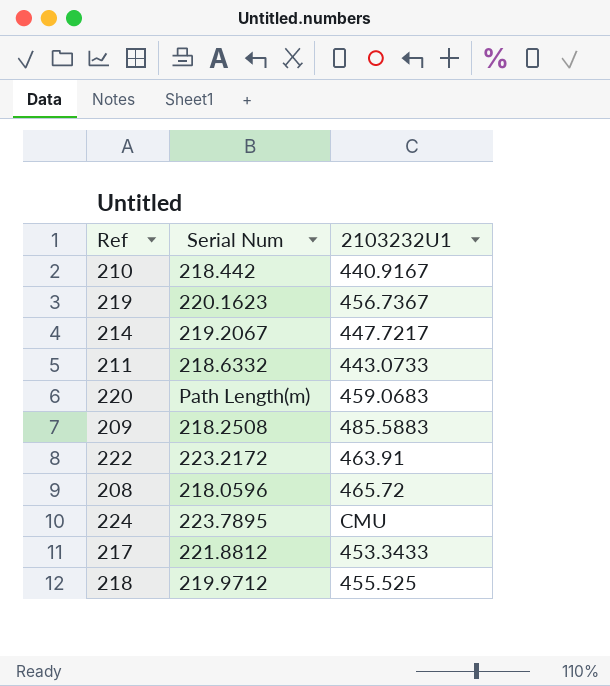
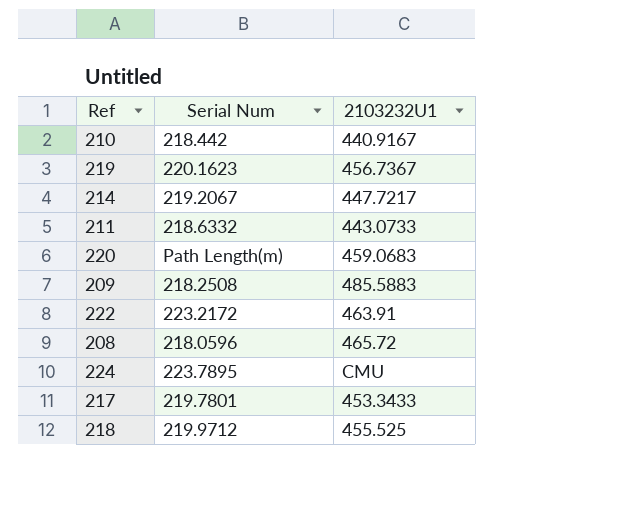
217 | Serial Num: 221.8812 -> 219.7801

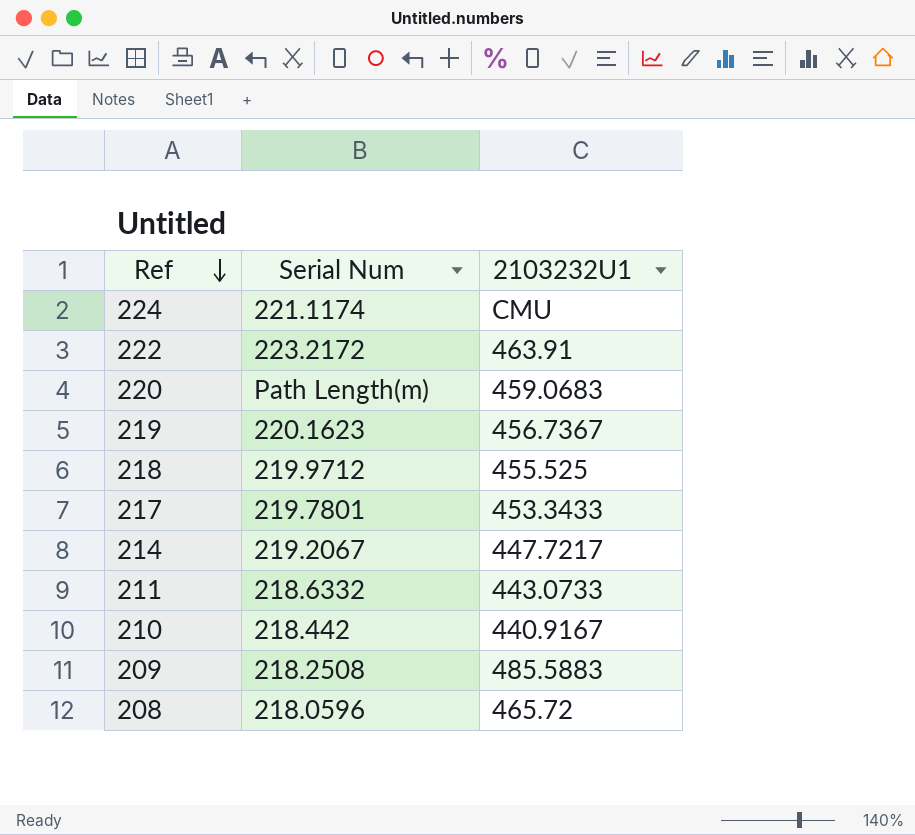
row order: none -> Ref descending
224 | Serial Num: 223.7895 -> 221.1174

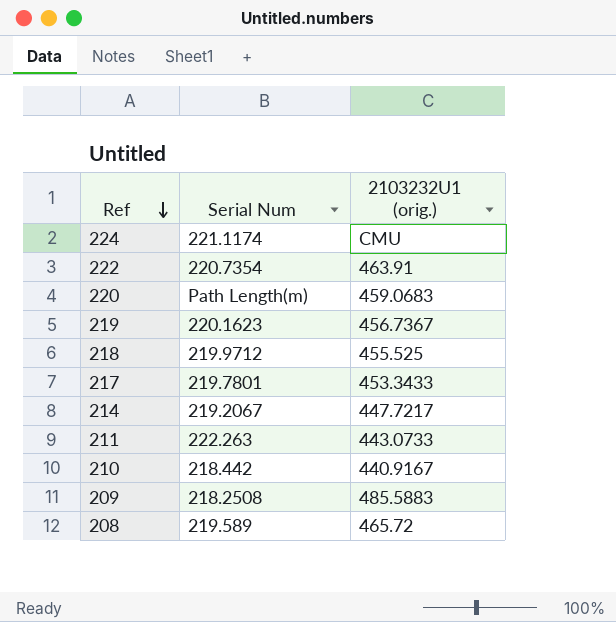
column name: 2103232U1 -> 2103232U1 (orig.)
222 | Serial Num: 223.2172 -> 220.7354
211 | Serial Num: 218.6332 -> 222.263
208 | Serial Num: 218.0596 -> 219.589

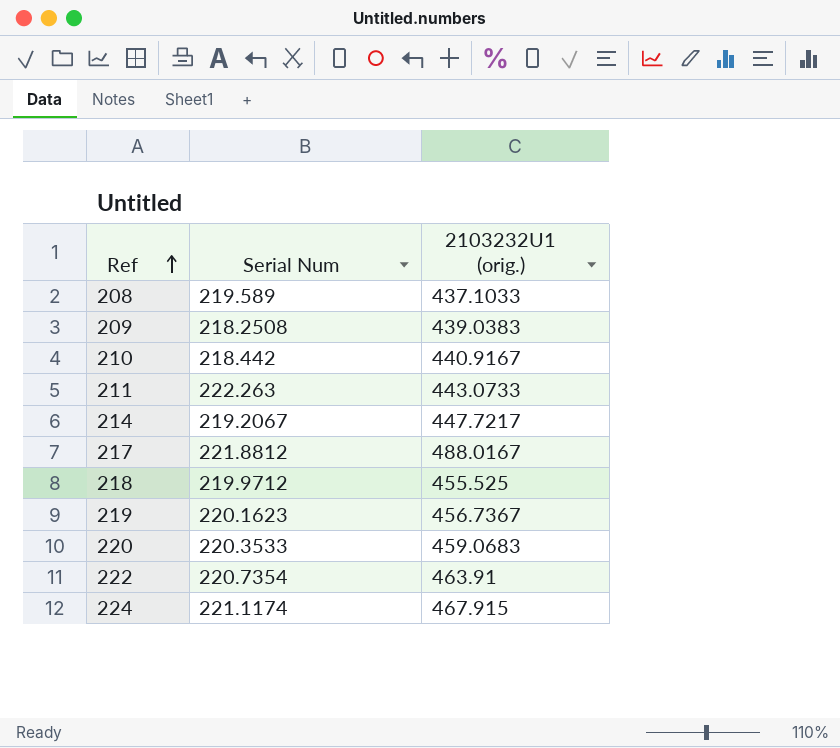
row order: Ref descending -> Ref ascending
208 | 2103232U1 (orig.): 465.72 -> 437.1033
209 | 2103232U1 (orig.): 485.5883 -> 439.0383
217 | Serial Num: 219.7801 -> 221.8812
217 | 2103232U1 (orig.): 453.3433 -> 488.0167
220 | Serial Num: Path Length(m) -> 220.3533
224 | 2103232U1 (orig.): CMU -> 467.915

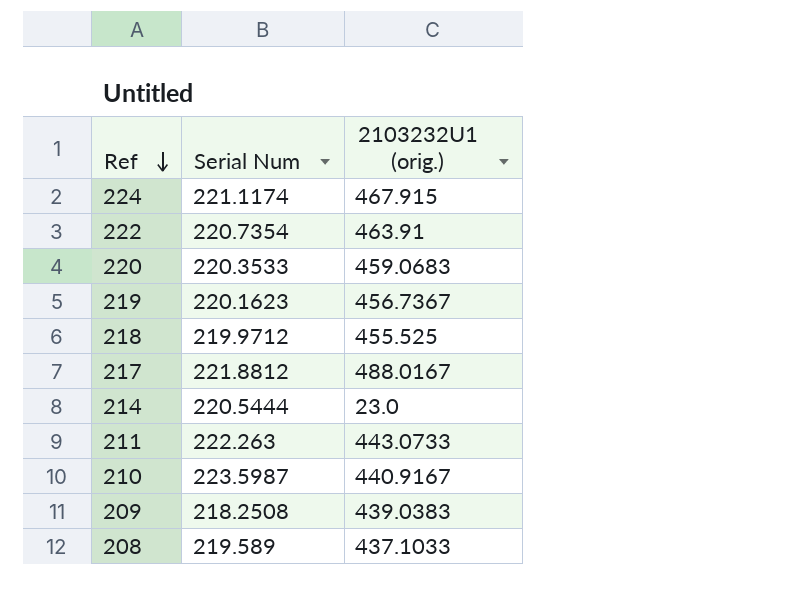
row order: Ref ascending -> Ref descending
214 | Serial Num: 219.2067 -> 220.5444
214 | 2103232U1 (orig.): 447.7217 -> 23.0
210 | Serial Num: 218.442 -> 223.5987

